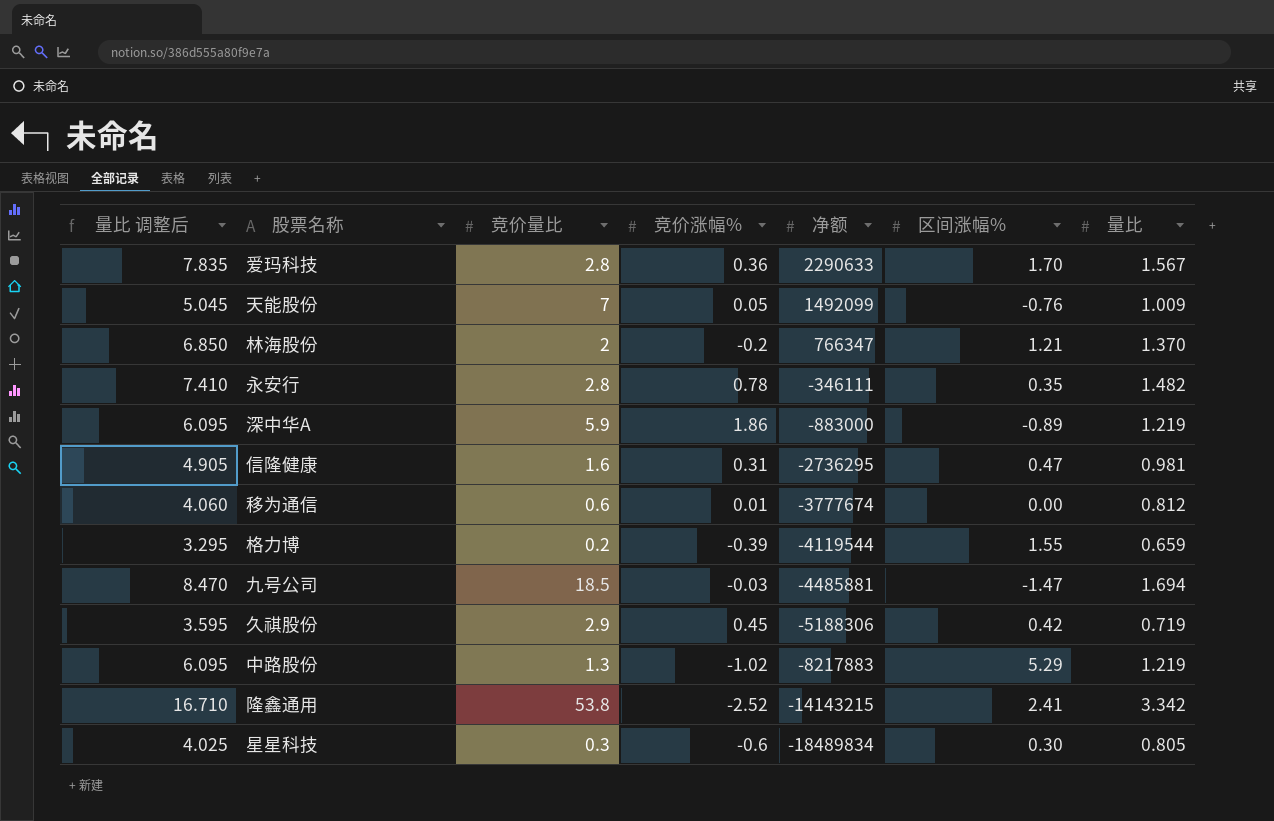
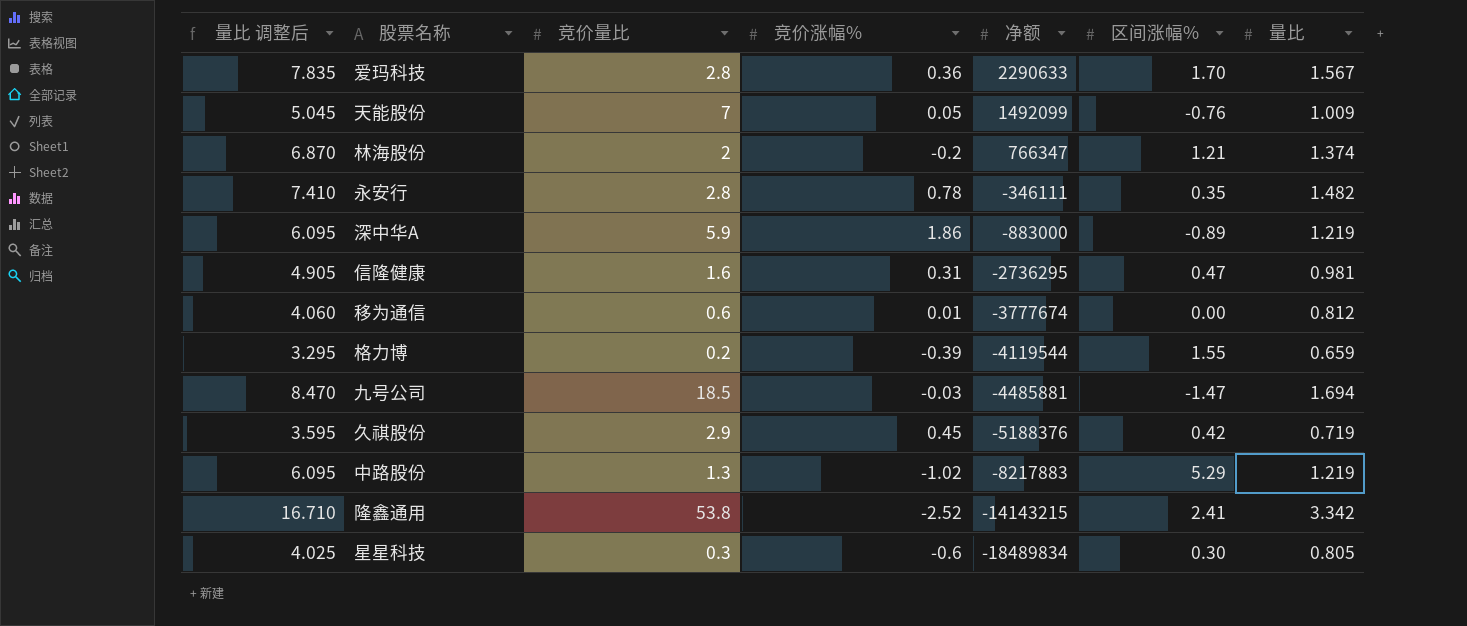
林海股份 | 量比 调整后: 6.850 -> 6.870
林海股份 | 量比: 1.370 -> 1.374
久祺股份 | 净额: -5188306 -> -5188376

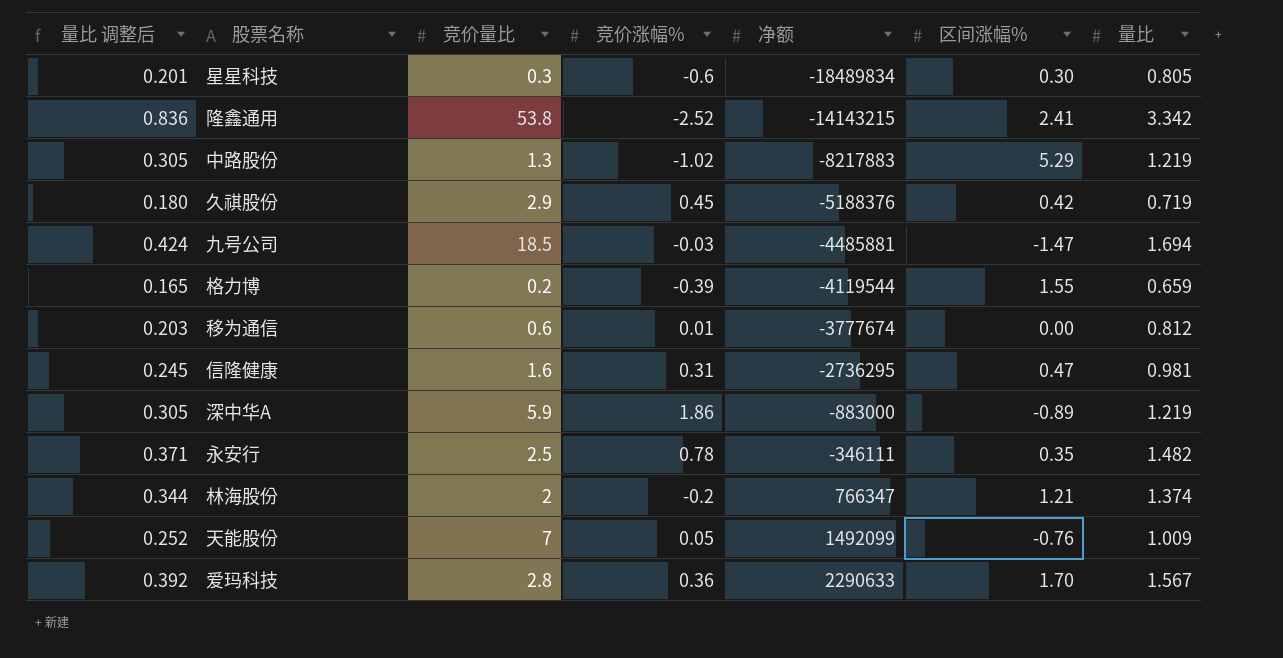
row order: 净额 descending -> 净额 ascending
column 量比 调整后 | formula: [量比] * 5 -> [量比] * 0.25
永安行 | 竞价量比: 2.8 -> 2.5

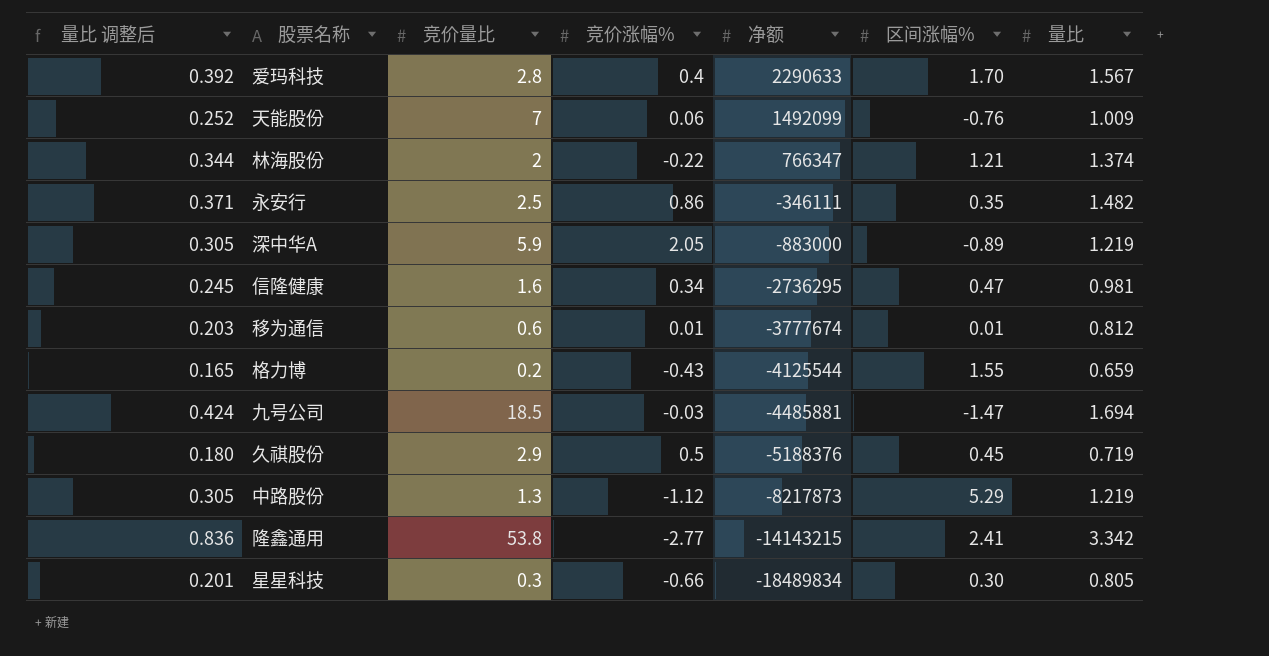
row order: 净额 ascending -> 净额 descending
爱玛科技 | 竞价涨幅%: 0.36 -> 0.4
天能股份 | 竞价涨幅%: 0.05 -> 0.06
林海股份 | 竞价涨幅%: -0.2 -> -0.22
永安行 | 竞价涨幅%: 0.78 -> 0.86
深中华A | 竞价涨幅%: 1.86 -> 2.05
信隆健康 | 竞价涨幅%: 0.31 -> 0.34
移为通信 | 区间涨幅%: 0.00 -> 0.01
格力博 | 竞价涨幅%: -0.39 -> -0.43
格力博 | 净额: -4119544 -> -4125544
久祺股份 | 竞价涨幅%: 0.45 -> 0.5
久祺股份 | 区间涨幅%: 0.42 -> 0.45
中路股份 | 竞价涨幅%: -1.02 -> -1.12
中路股份 | 净额: -8217883 -> -8217873
隆鑫通用 | 竞价涨幅%: -2.52 -> -2.77
星星科技 | 竞价涨幅%: -0.6 -> -0.66

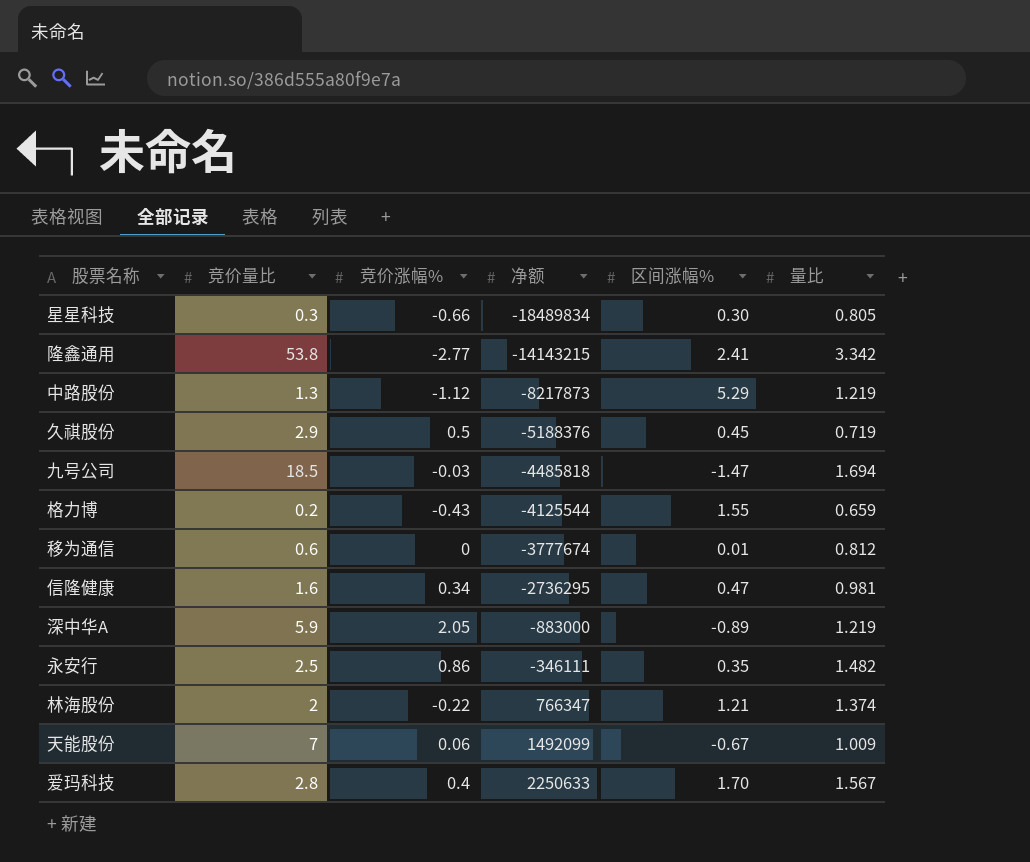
row order: 净额 descending -> 净额 ascending
column 量比 调整后 | formula: [量比] * 0.25 -> none
九号公司 | 净额: -4485881 -> -4485818
移为通信 | 竞价涨幅%: 0.01 -> 0
天能股份 | 区间涨幅%: -0.76 -> -0.67
爱玛科技 | 净额: 2290633 -> 2250633

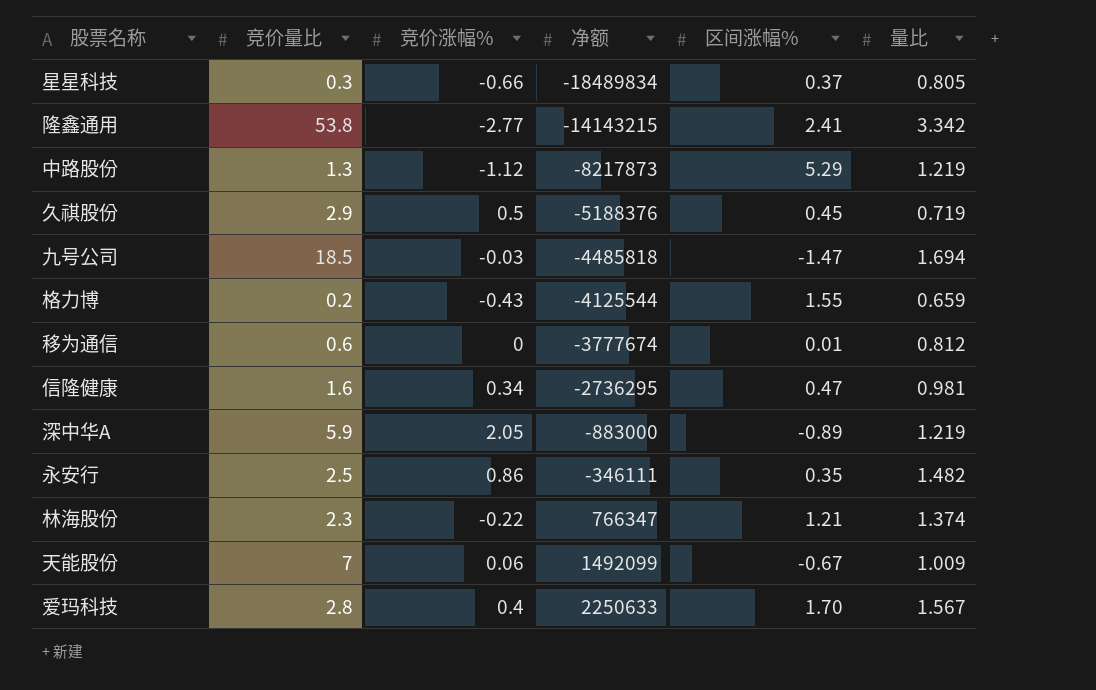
星星科技 | 区间涨幅%: 0.30 -> 0.37
林海股份 | 竞价量比: 2 -> 2.3

